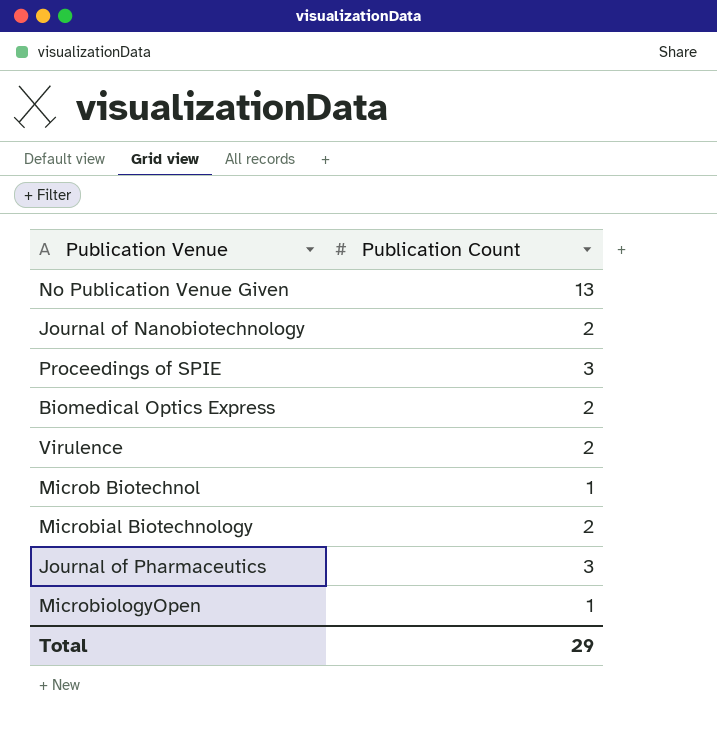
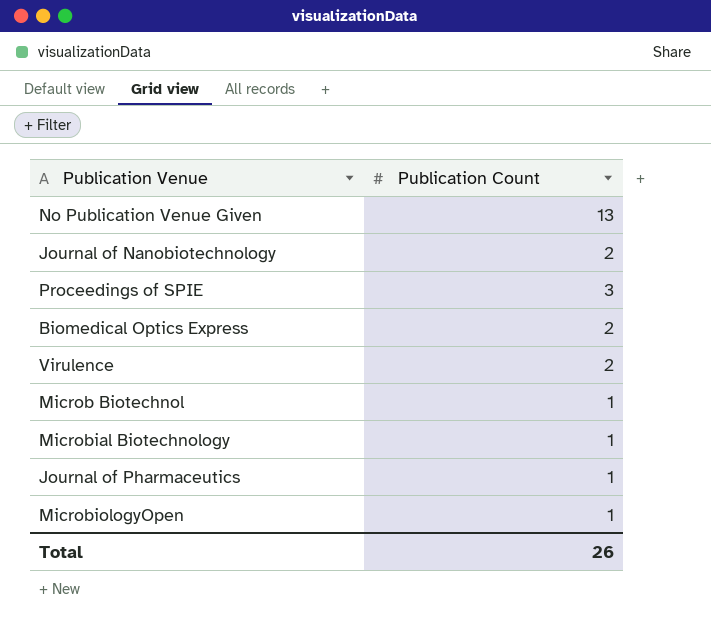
Microbial Biotechnology | Publication Count: 2 -> 1
Journal of Pharmaceutics | Publication Count: 3 -> 1
Total | Publication Count: 29 -> 26

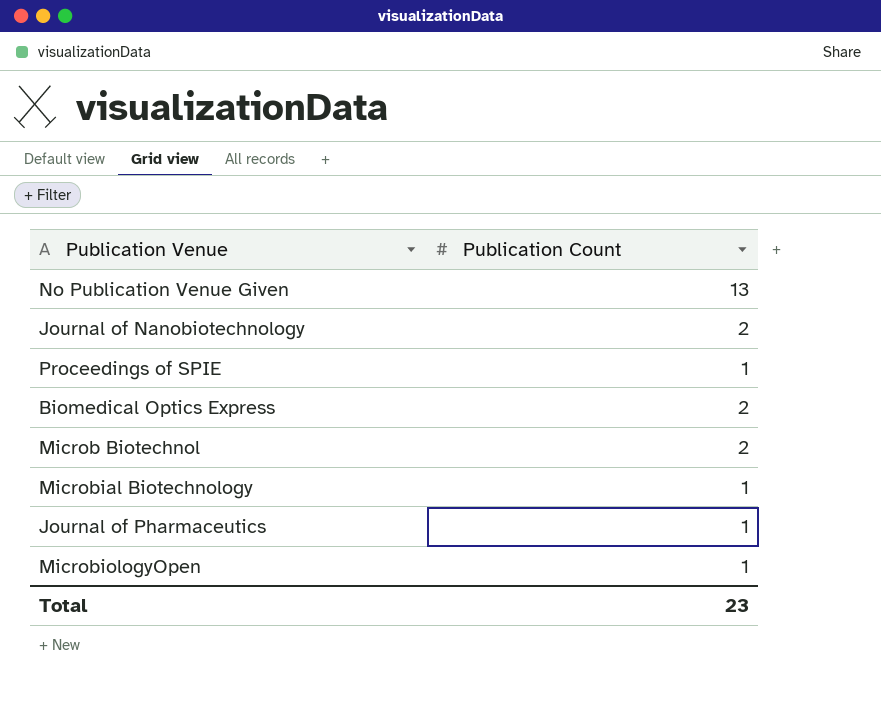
row Virulence: 2 -> none
Proceedings of SPIE | Publication Count: 3 -> 1
Microb Biotechnol | Publication Count: 1 -> 2
Total | Publication Count: 26 -> 23

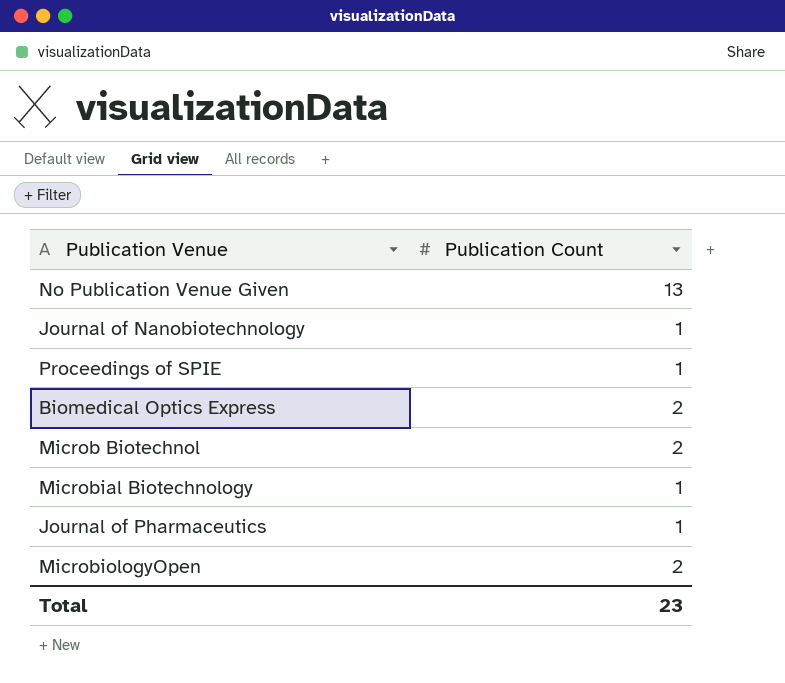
Journal of Nanobiotechnology | Publication Count: 2 -> 1
MicrobiologyOpen | Publication Count: 1 -> 2

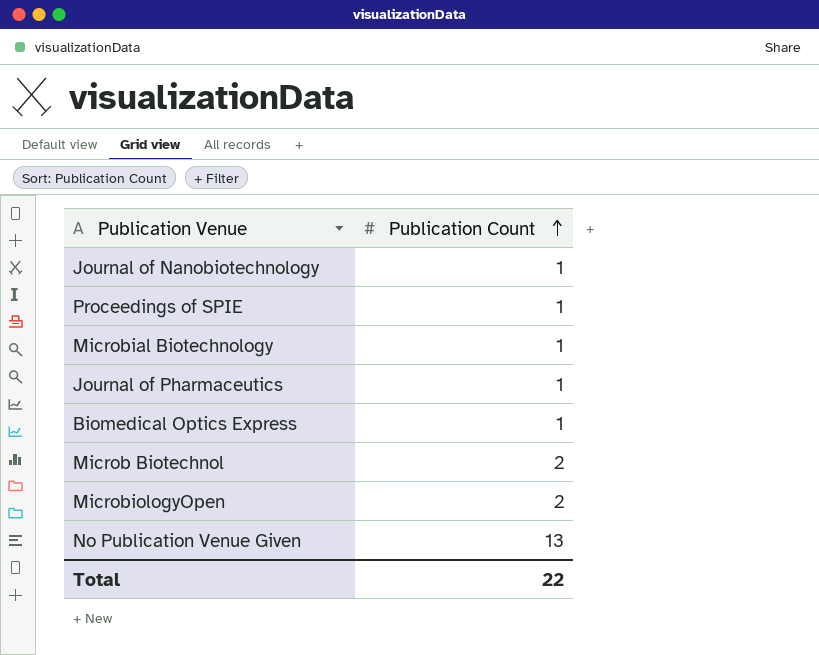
row order: none -> Publication Count ascending
Biomedical Optics Express | Publication Count: 2 -> 1
Total | Publication Count: 23 -> 22

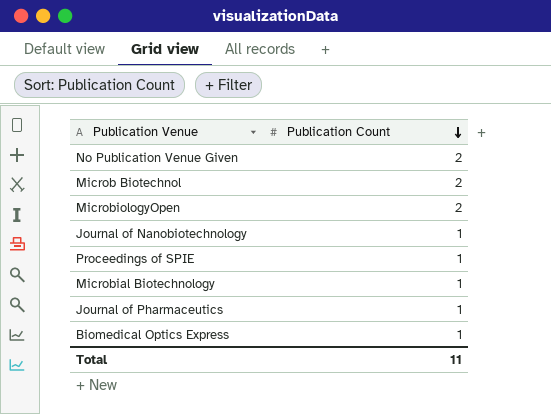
row order: Publication Count ascending -> Publication Count descending
No Publication Venue Given | Publication Count: 13 -> 2
Total | Publication Count: 22 -> 11

